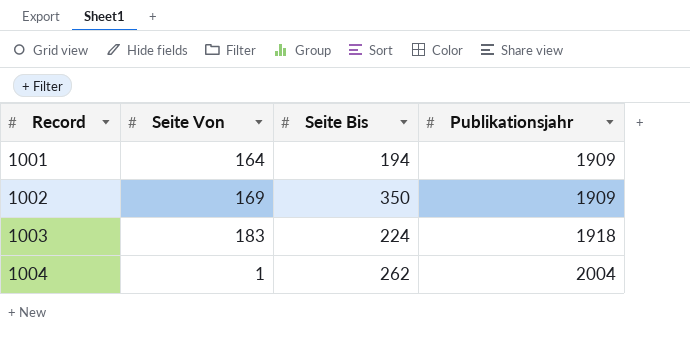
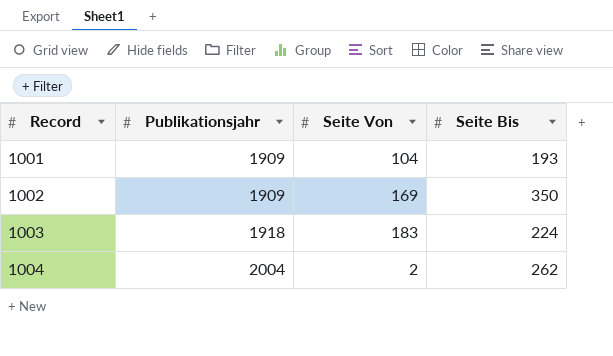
column Publikationsjahr | position: 4 -> 2
1001 | Seite Von: 164 -> 104
1001 | Seite Bis: 194 -> 193
1004 | Seite Von: 1 -> 2

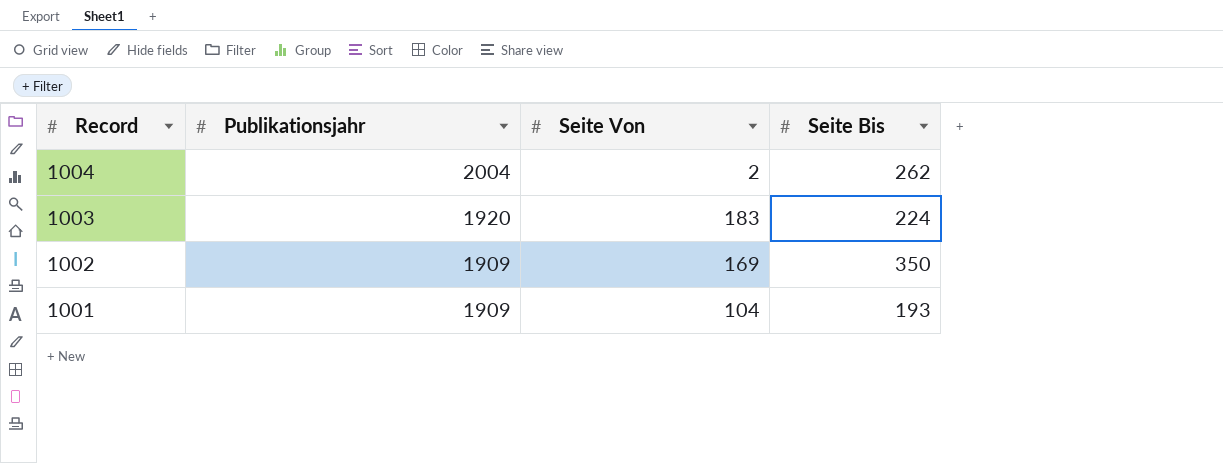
row order: Record ascending -> Record descending
1003 | Publikationsjahr: 1918 -> 1920

